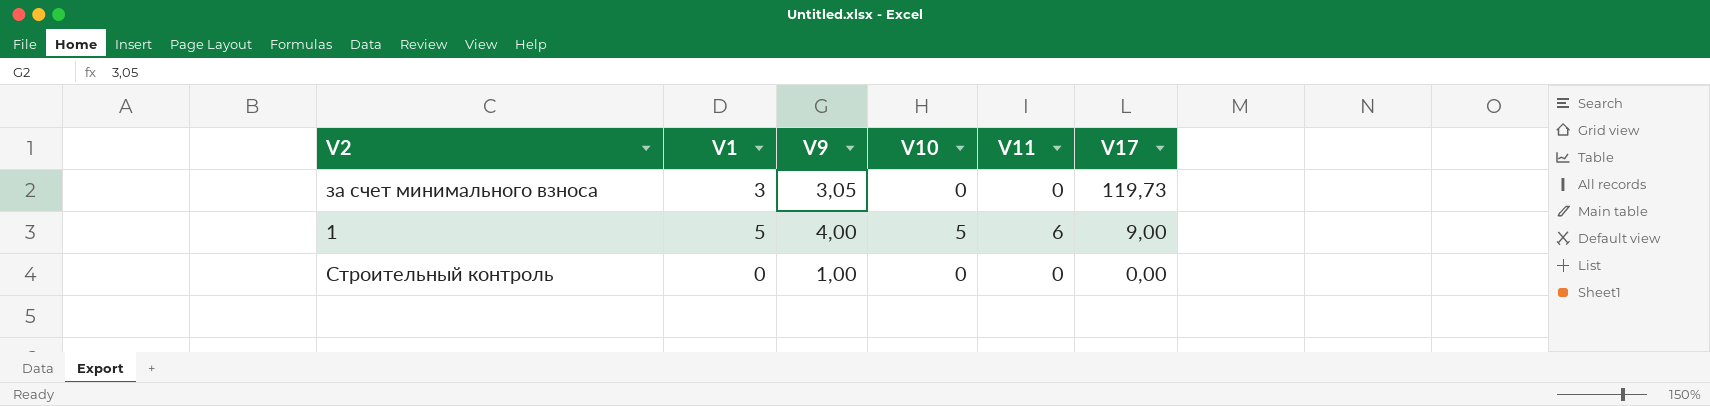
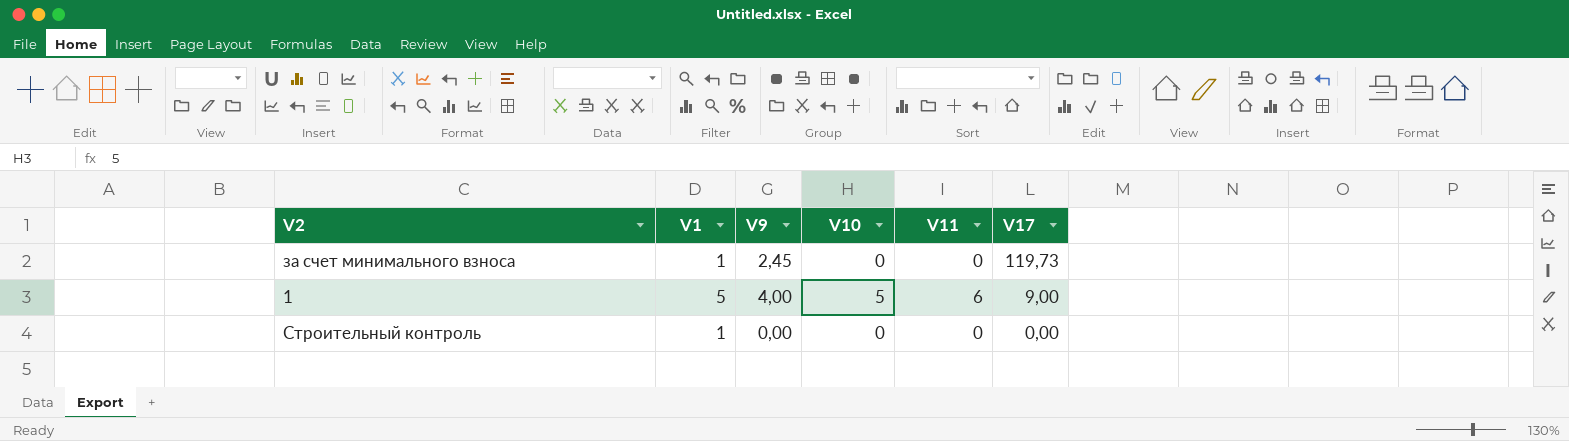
за счет минимального взноса | V1: 3 -> 1
за счет минимального взноса | V9: 3,05 -> 2,45
Строительный контроль | V1: 0 -> 1
Строительный контроль | V9: 1,00 -> 0,00

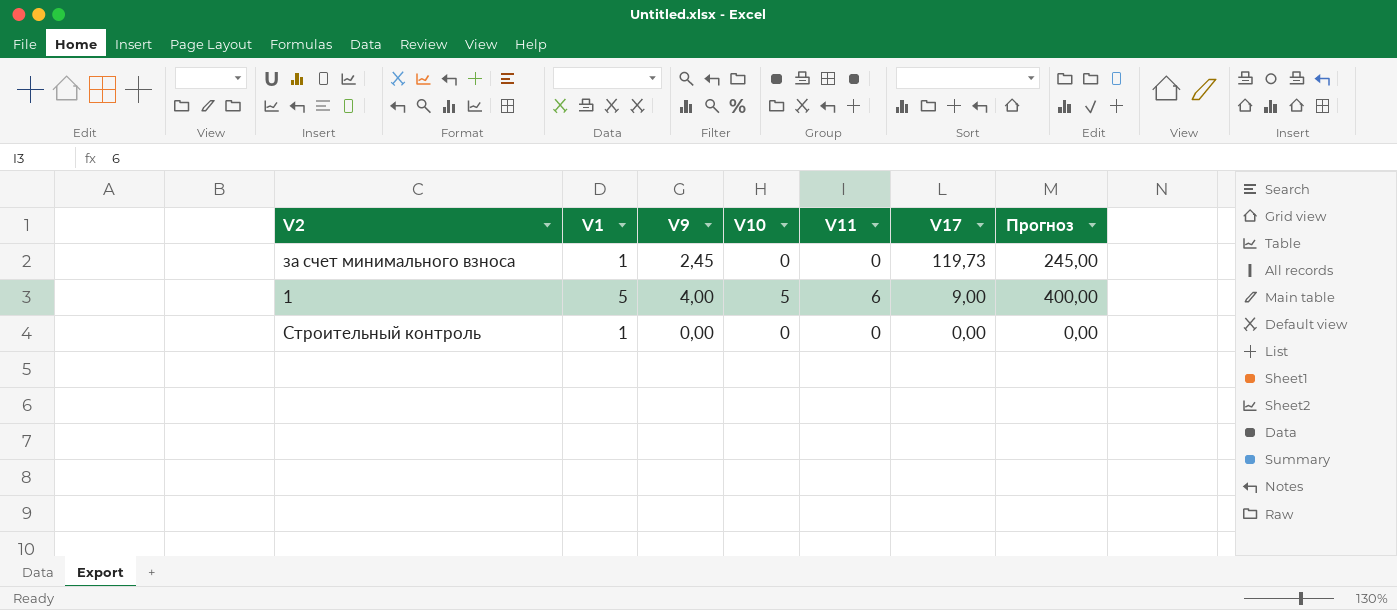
column Прогноз | formula: none -> [V9] * 100

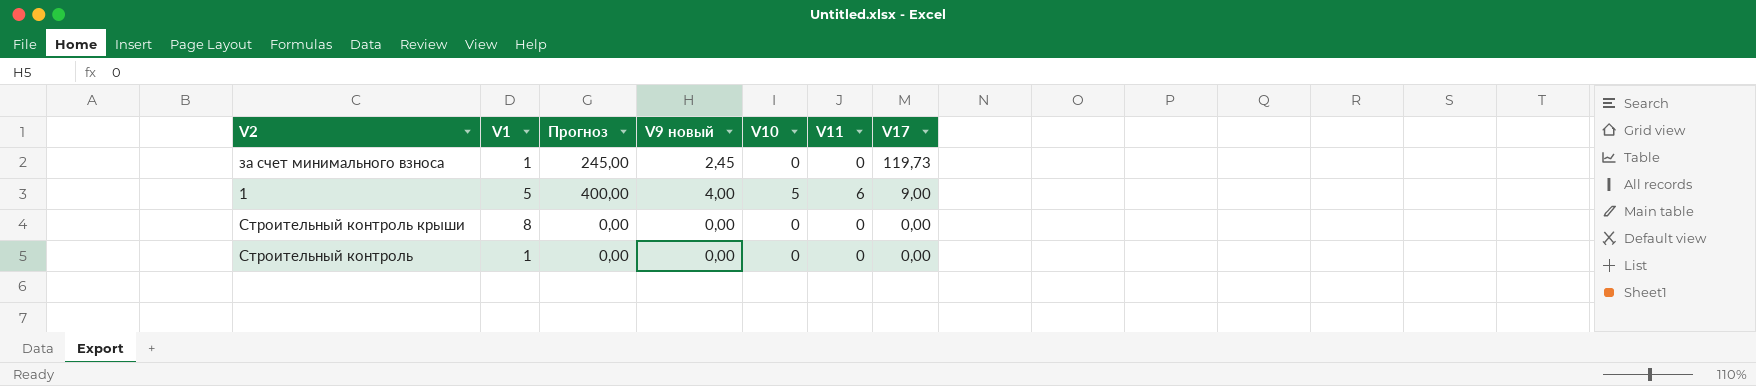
column Прогноз | position: 7 -> 3
column name: V9 -> V9 новый
row Строительный контроль крыши: none -> 8 | 0,00 | 0,00 | 0 | 0 | 0,00

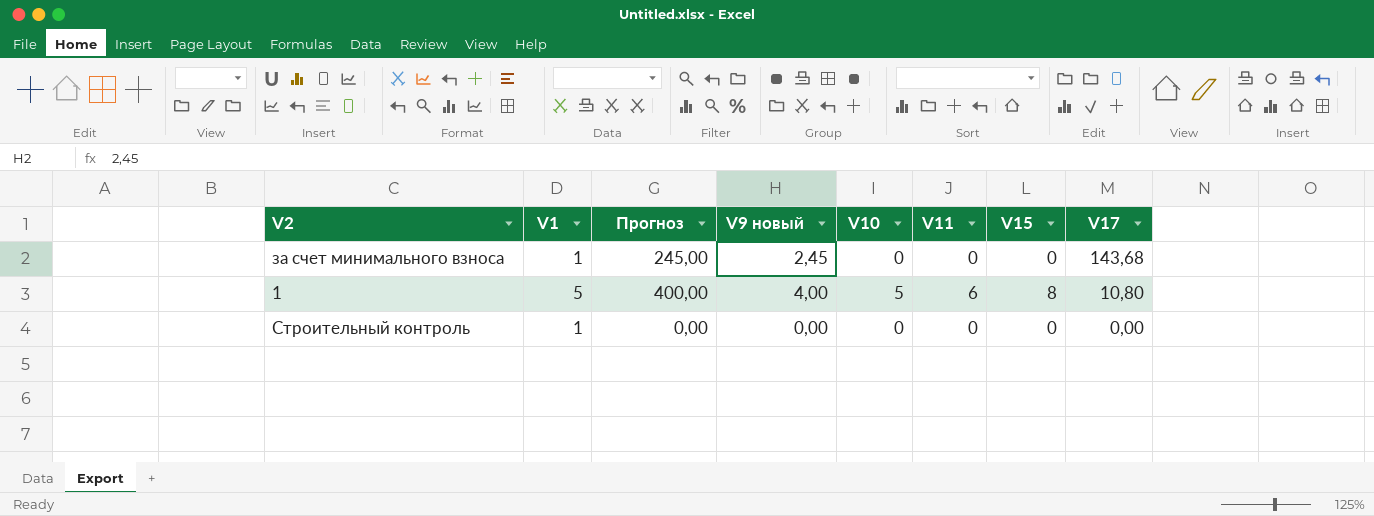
column V15 | position: none -> 7
row Строительный контроль крыши: 8 | 0,00 | 0,00 | 0 | 0 | 0,00 -> none
за счет минимального взноса | V17: 119,73 -> 143,68
1 | V17: 9,00 -> 10,80

